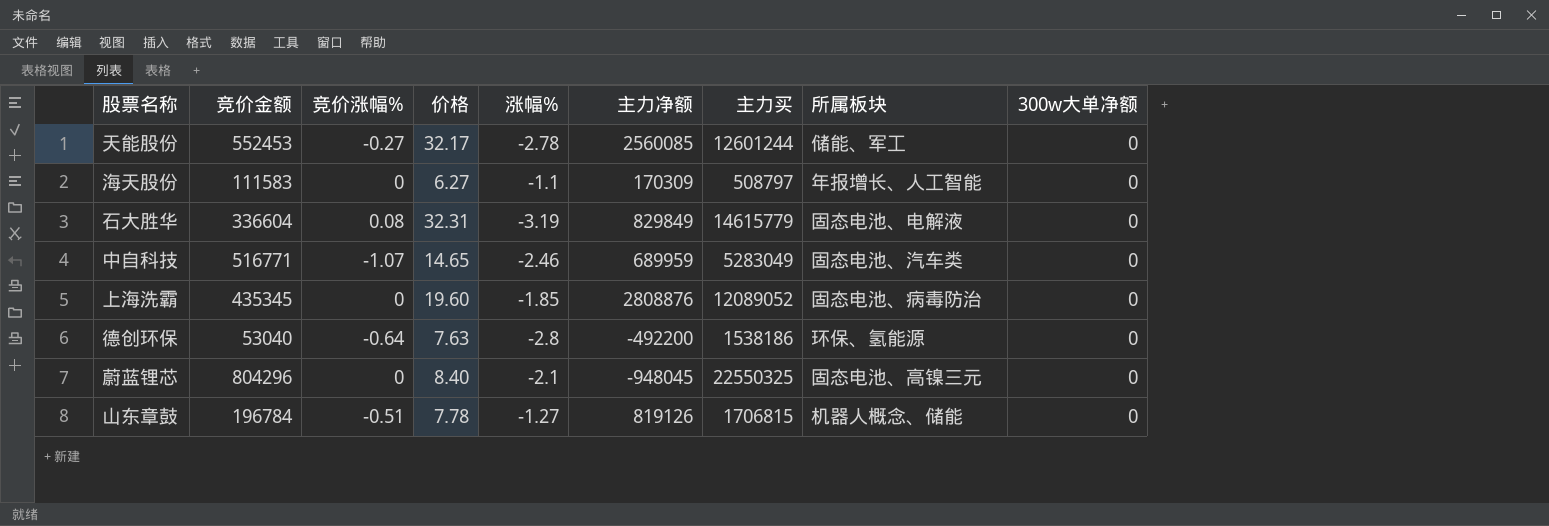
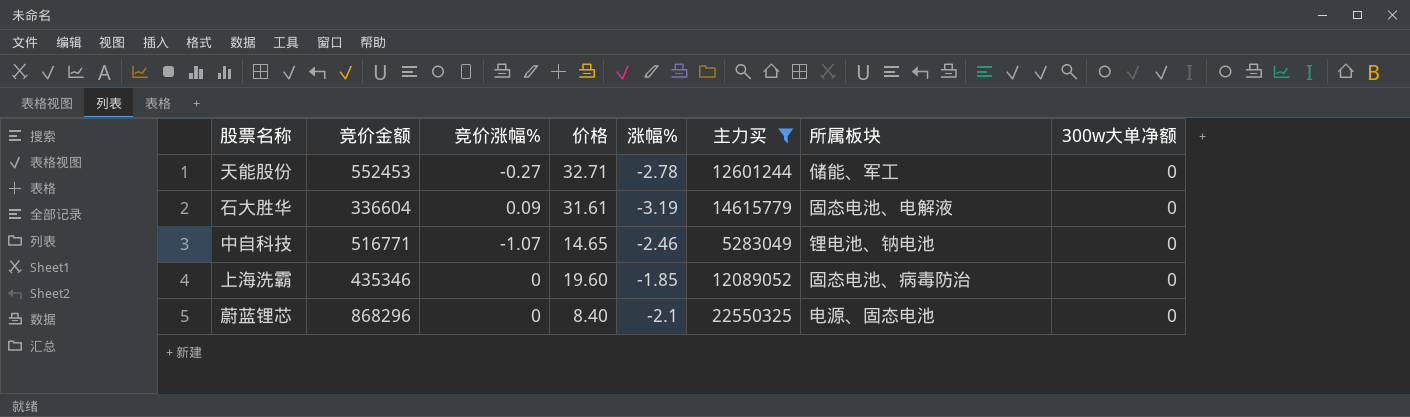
filter: none -> 主力买 >= 5283049
column 主力净额 | position: 6 -> none
天能股份 | 价格: 32.17 -> 32.71
石大胜华 | 竞价涨幅%: 0.08 -> 0.09
石大胜华 | 价格: 32.31 -> 31.61
中自科技 | 所属板块: 固态电池、汽车类 -> 锂电池、钠电池
上海洗霸 | 竞价金额: 435345 -> 435346
蔚蓝锂芯 | 竞价金额: 804296 -> 868296
蔚蓝锂芯 | 所属板块: 固态电池、高镍三元 -> 电源、固态电池

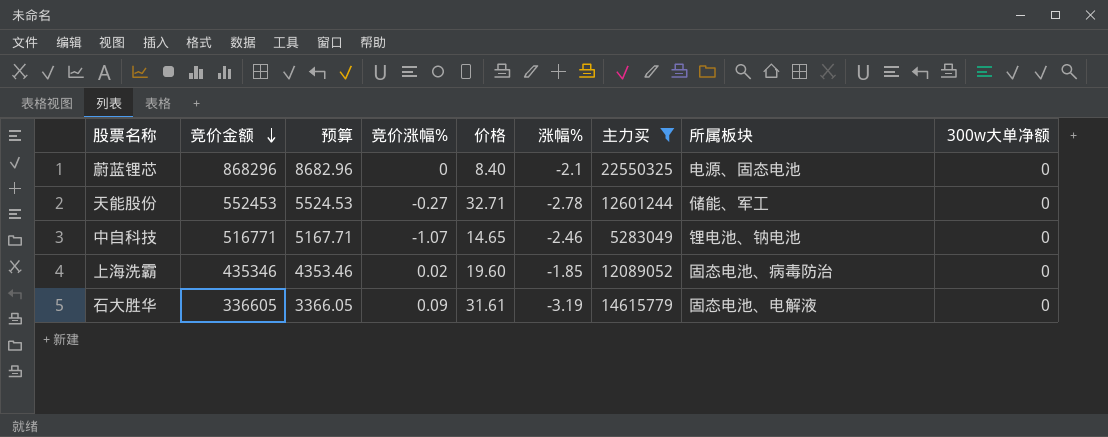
row order: none -> 竞价金额 descending
column 预算 | formula: none -> [竞价金额] * 0.01
上海洗霸 | 竞价涨幅%: 0 -> 0.02
石大胜华 | 竞价金额: 336604 -> 336605

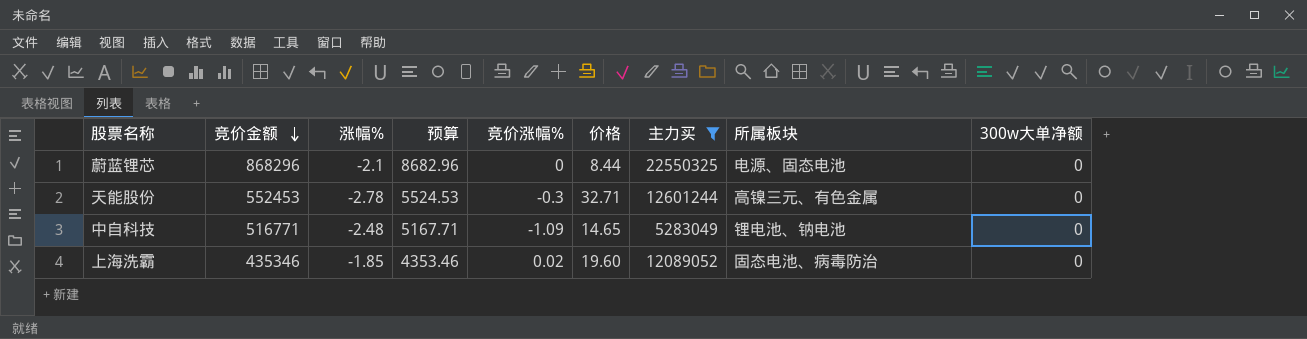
column 涨幅% | position: 6 -> 3
row 石大胜华: 336605 | 3366.05 | 0.09 | 31.61 | -3.19 | 14615779 | 固态电池、电解液 | 0 -> none
蔚蓝锂芯 | 价格: 8.40 -> 8.44
天能股份 | 竞价涨幅%: -0.27 -> -0.3
天能股份 | 所属板块: 储能、军工 -> 高镍三元、有色金属
中自科技 | 涨幅%: -2.46 -> -2.48
中自科技 | 竞价涨幅%: -1.07 -> -1.09

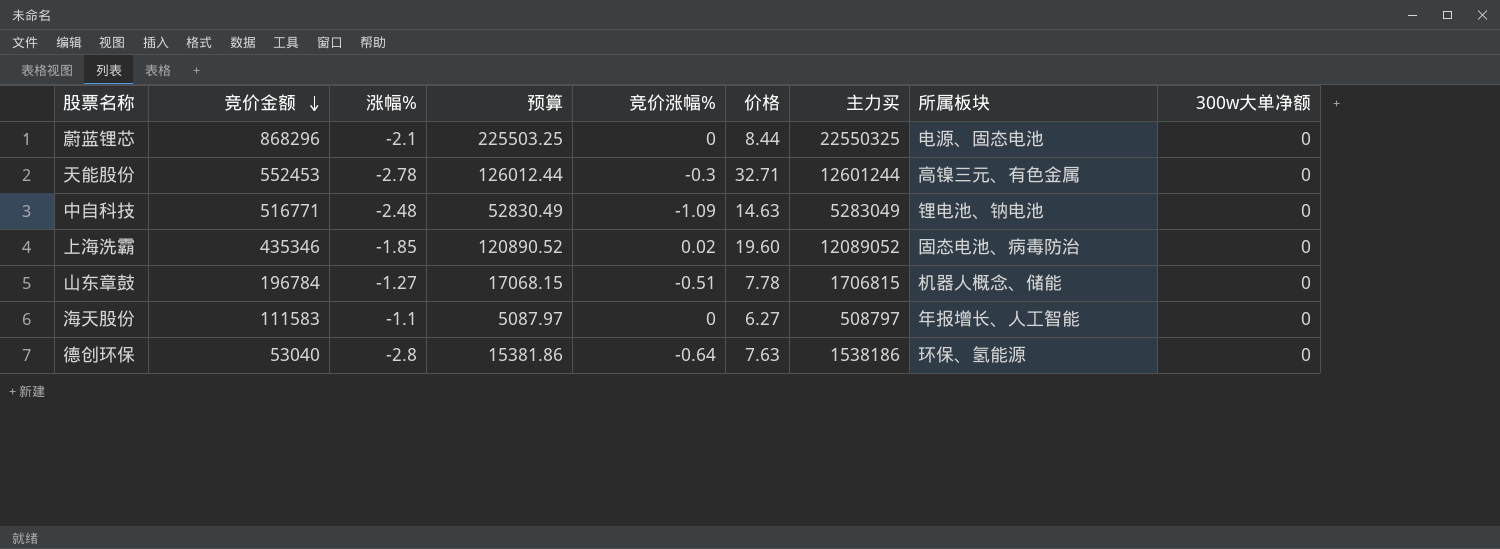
filter: 主力买 >= 5283049 -> none
column 预算 | formula: [竞价金额] * 0.01 -> [主力买] * 0.01
中自科技 | 价格: 14.65 -> 14.63

